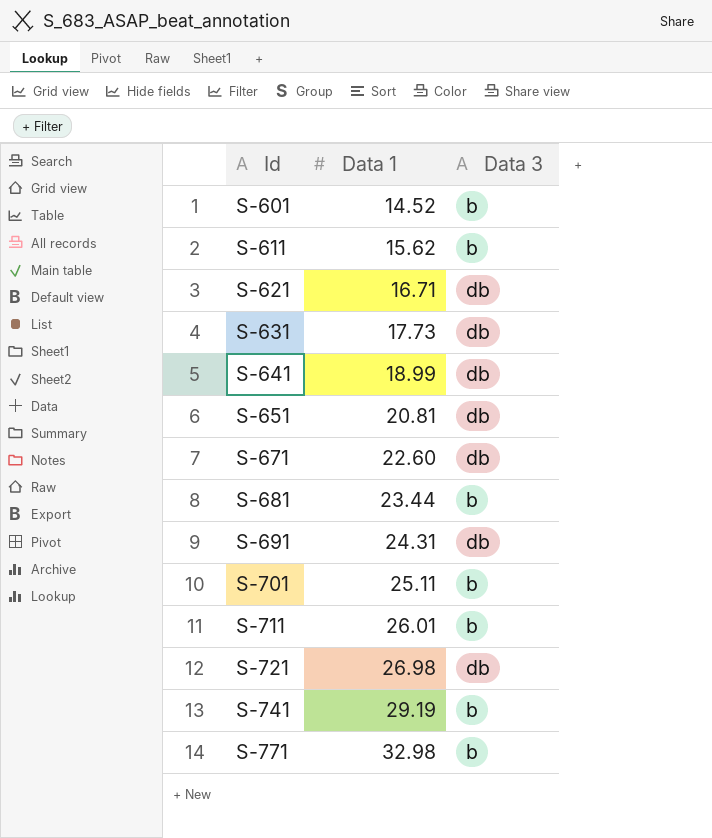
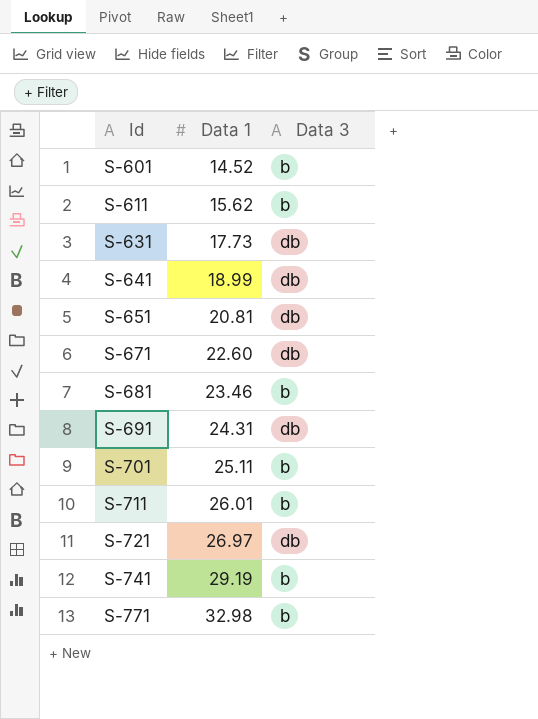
row S-621: 16.71 | db -> none
S-681 | Data 1: 23.44 -> 23.46
S-721 | Data 1: 26.98 -> 26.97

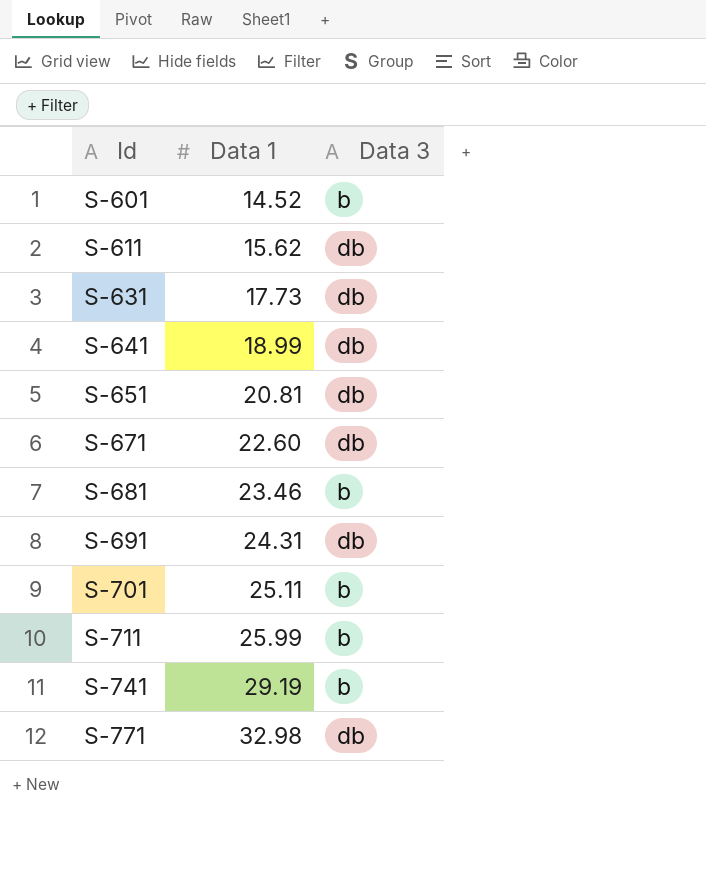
row S-721: 26.97 | db -> none
S-611 | Data 3: b -> db
S-711 | Data 1: 26.01 -> 25.99
S-771 | Data 3: b -> db

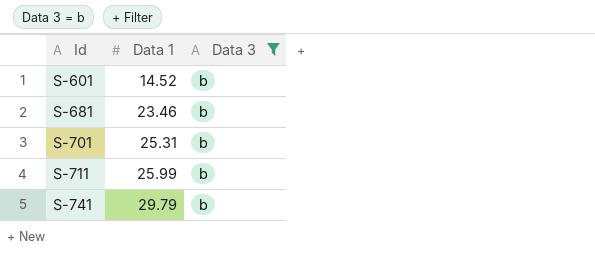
filter: none -> Data 3 = b
S-701 | Data 1: 25.11 -> 25.31
S-741 | Data 1: 29.19 -> 29.79

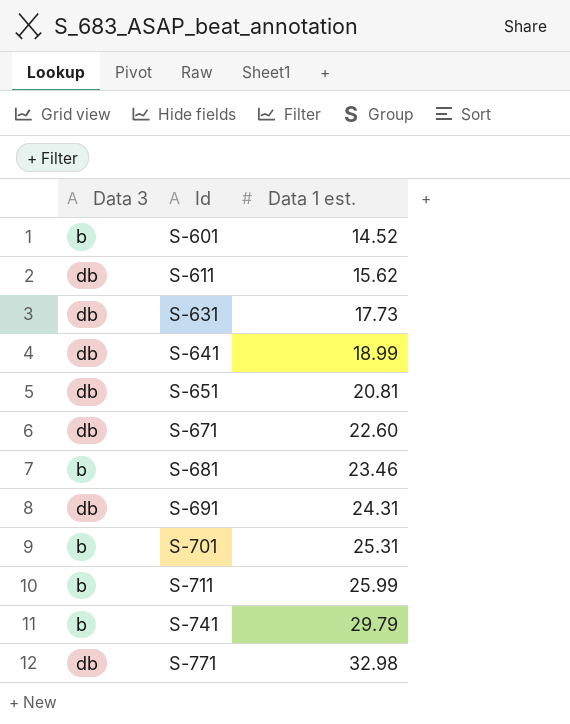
filter: Data 3 = b -> none
column Data 3 | position: 3 -> 1
column name: Data 1 -> Data 1 est.

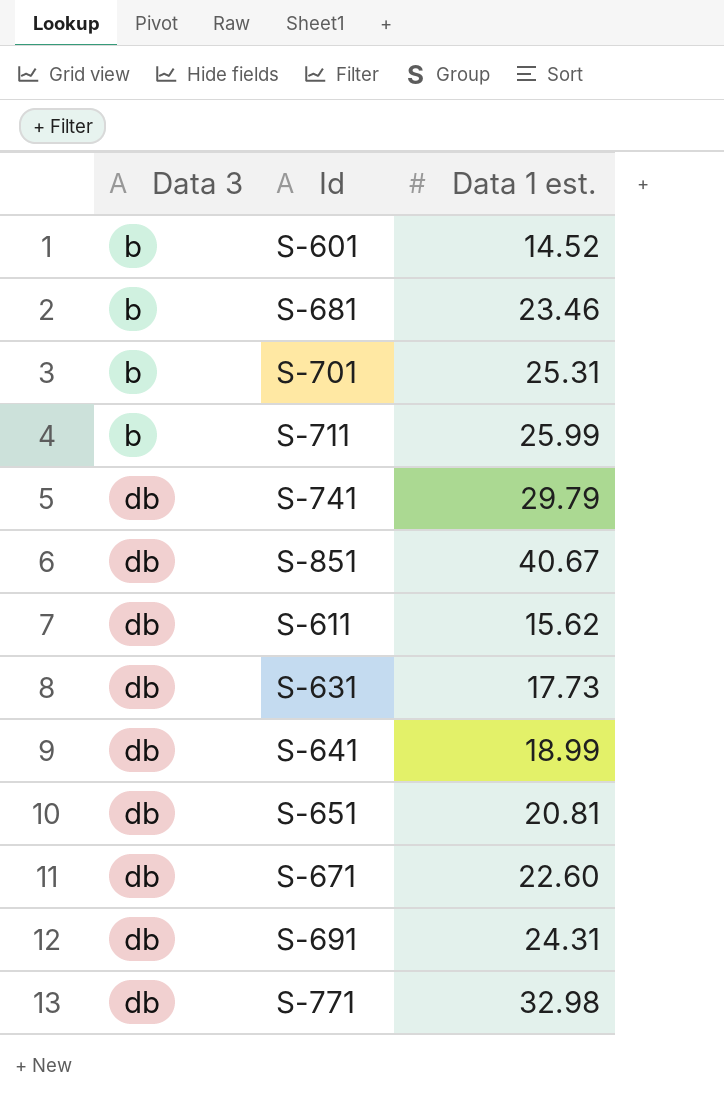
row order: Id ascending -> Data 3 ascending
S-741 | Data 3: b -> db
row S-851: none -> db | 40.67

